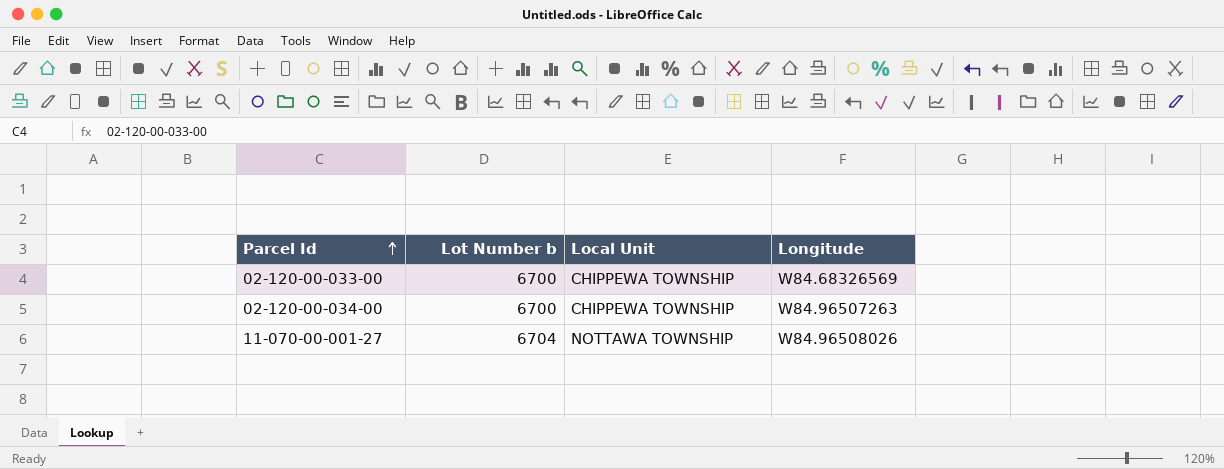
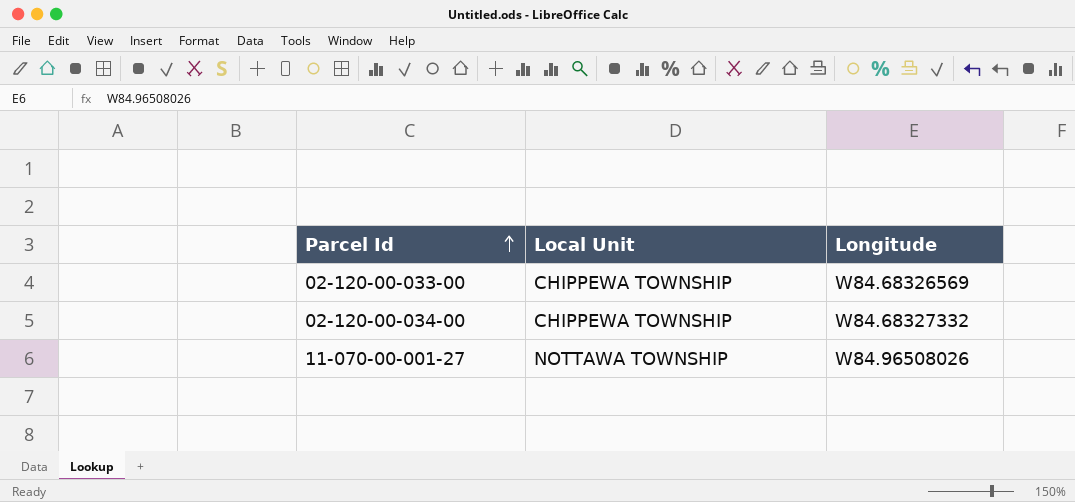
column Lot Number b | position: 2 -> none
02-120-00-034-00 | Longitude: W84.96507263 -> W84.68327332

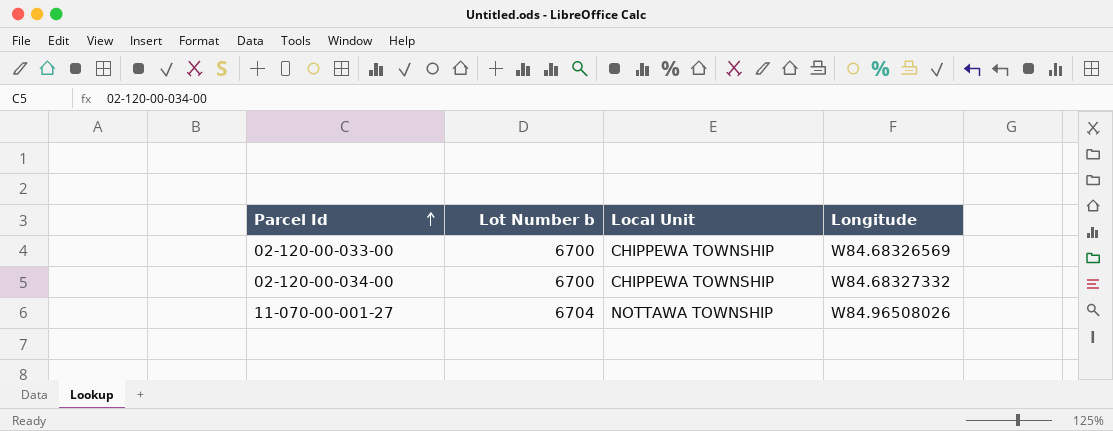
column Lot Number b | position: none -> 2

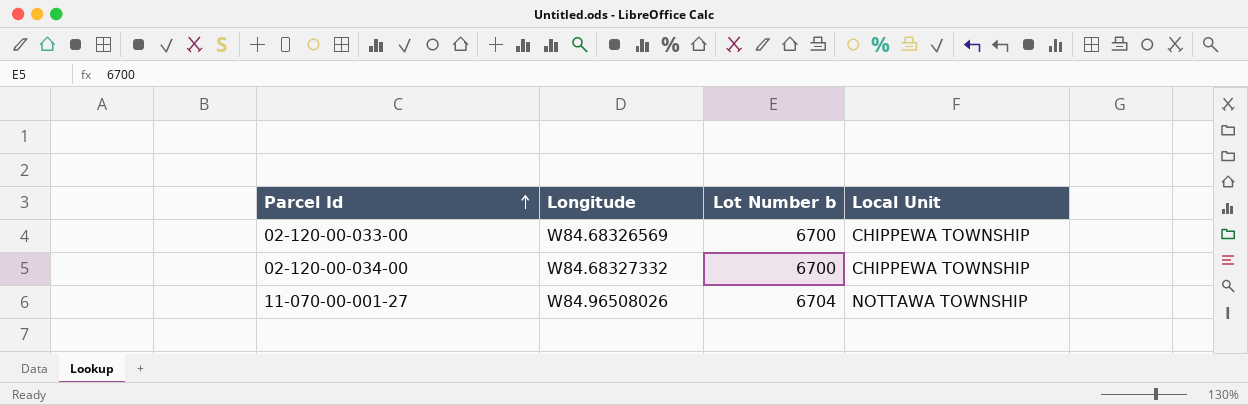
column Longitude | position: 4 -> 2

